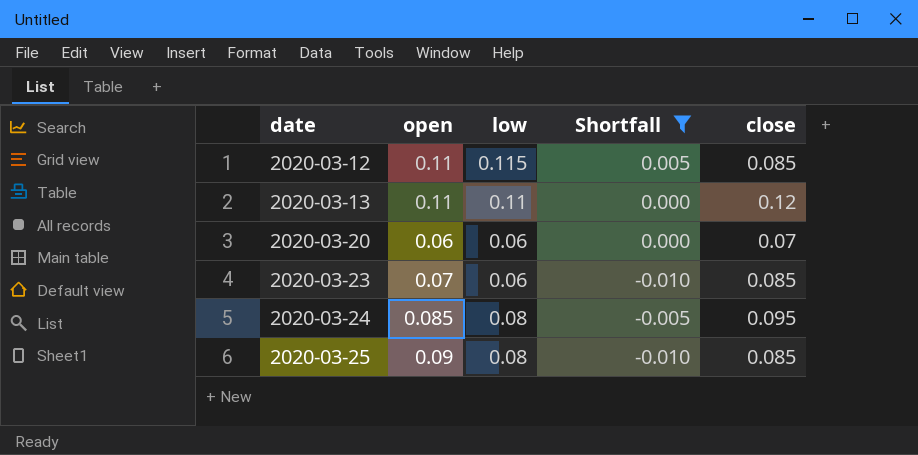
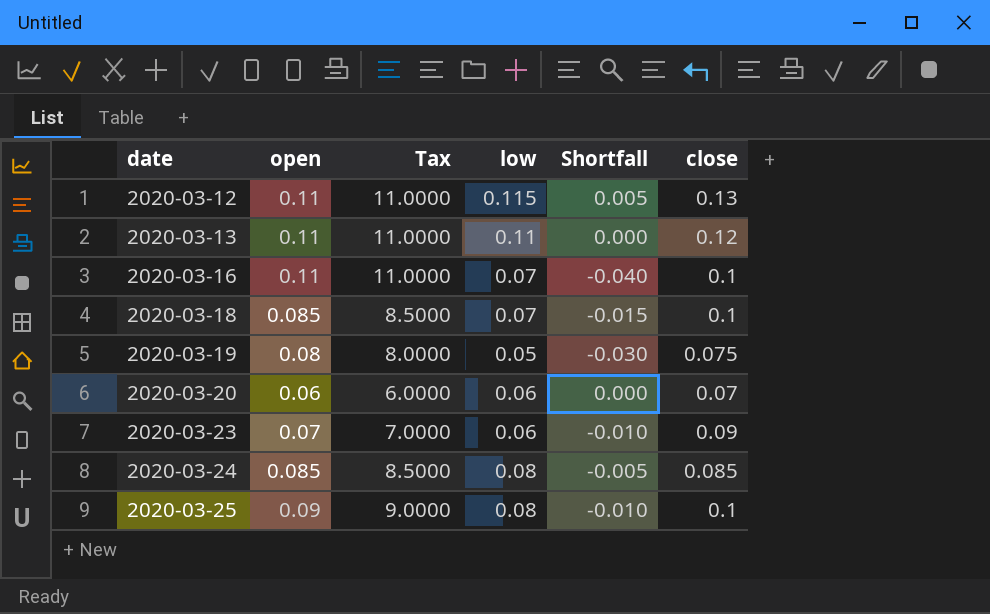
filter: Shortfall >= -0.010 -> none
column Tax | formula: none -> [open] * 100
2020-03-12 | close: 0.085 -> 0.13
2020-03-23 | close: 0.085 -> 0.09
2020-03-24 | close: 0.095 -> 0.085
2020-03-25 | close: 0.085 -> 0.1

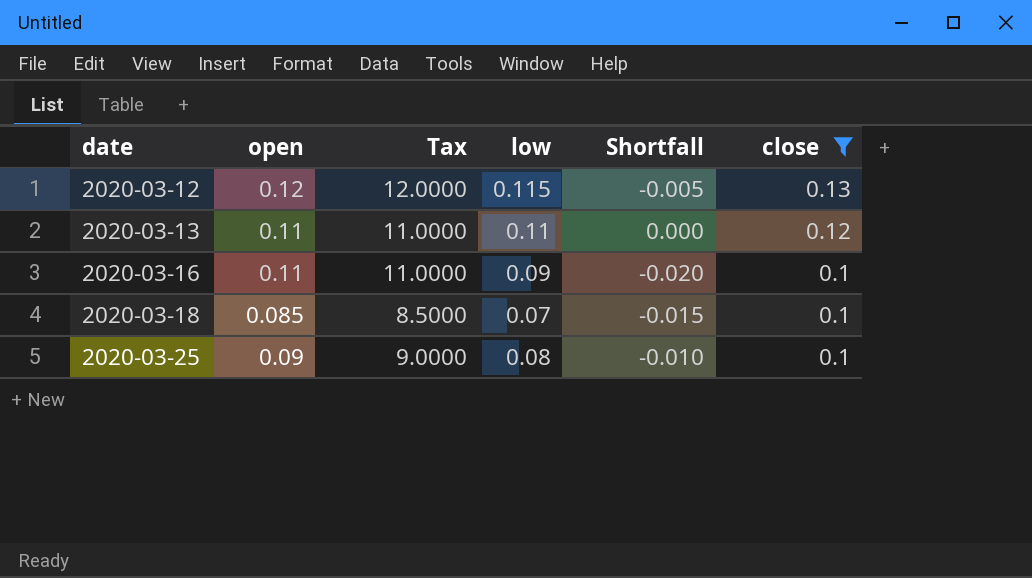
filter: none -> close >= 0.1
2020-03-12 | open: 0.11 -> 0.12
2020-03-12 | Tax: 11.0000 -> 12.0000
2020-03-12 | Shortfall: 0.005 -> -0.005
2020-03-16 | low: 0.07 -> 0.09
2020-03-16 | Shortfall: -0.040 -> -0.020

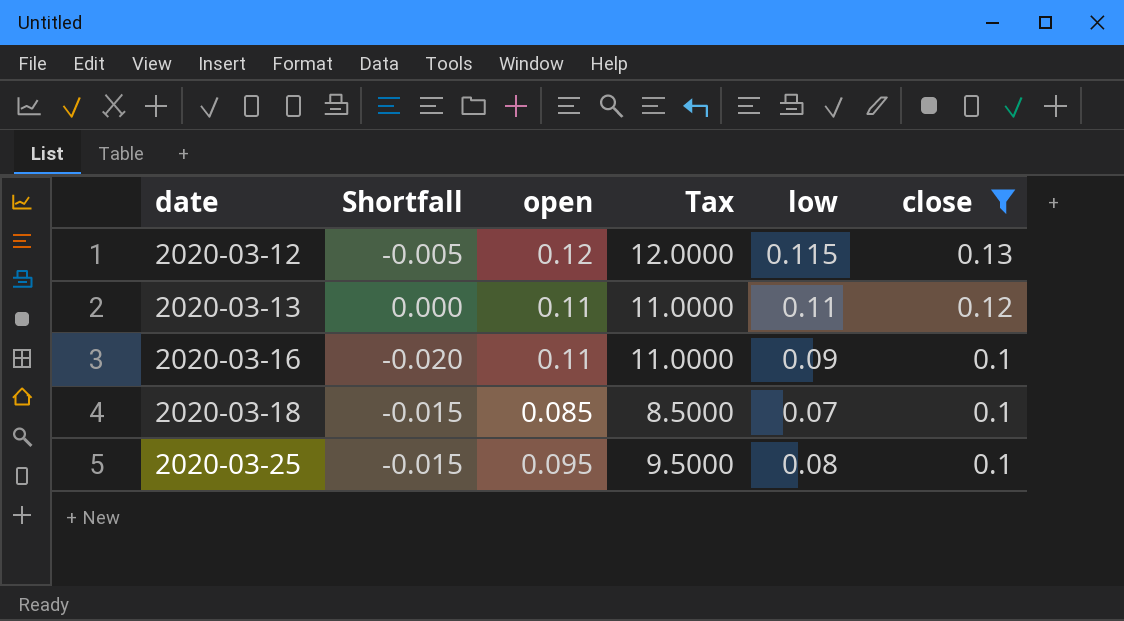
column Shortfall | position: 5 -> 2
2020-03-25 | Shortfall: -0.010 -> -0.015
2020-03-25 | open: 0.09 -> 0.095
2020-03-25 | Tax: 9.0000 -> 9.5000

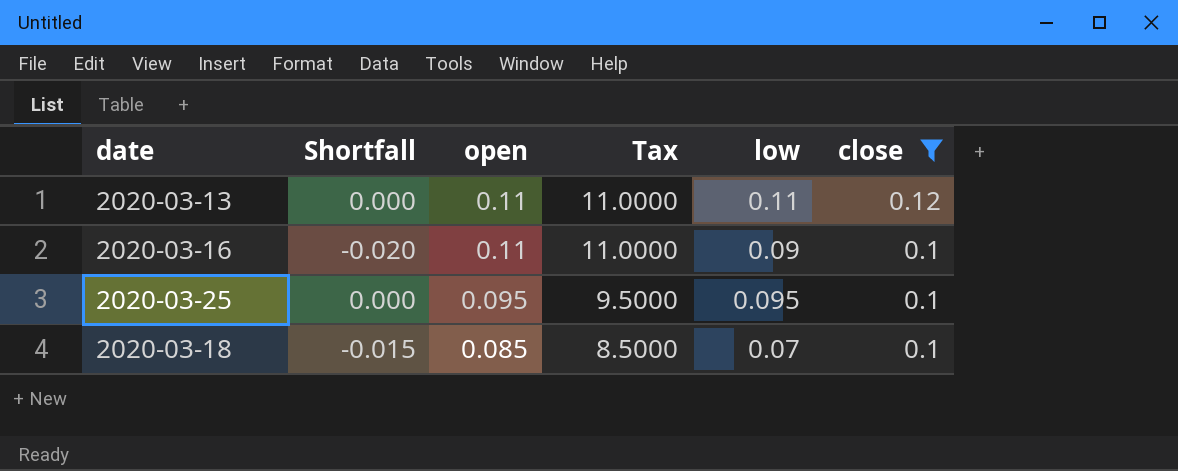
row order: date ascending -> open descending
row 2020-03-12: -0.005 | 0.12 | 12.0000 | 0.115 | 0.13 -> none
2020-03-25 | Shortfall: -0.015 -> 0.000
2020-03-25 | low: 0.08 -> 0.095

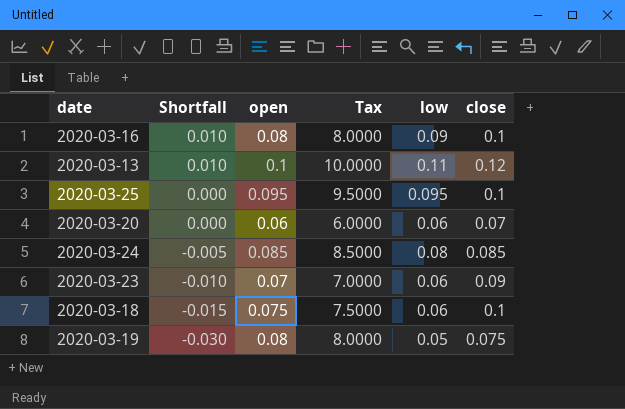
filter: close >= 0.1 -> none
row order: open descending -> Shortfall descending
2020-03-16 | Shortfall: -0.020 -> 0.010
2020-03-16 | open: 0.11 -> 0.08
2020-03-16 | Tax: 11.0000 -> 8.0000
2020-03-13 | Shortfall: 0.000 -> 0.010
2020-03-13 | open: 0.11 -> 0.1
2020-03-13 | Tax: 11.0000 -> 10.0000
2020-03-18 | open: 0.085 -> 0.075
2020-03-18 | Tax: 8.5000 -> 7.5000
2020-03-18 | low: 0.07 -> 0.06

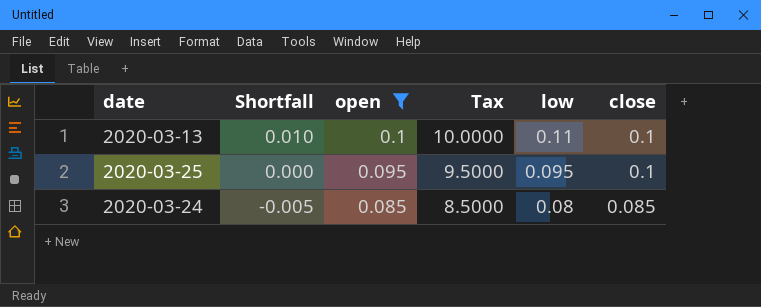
filter: none -> open >= 0.085
2020-03-13 | close: 0.12 -> 0.1

